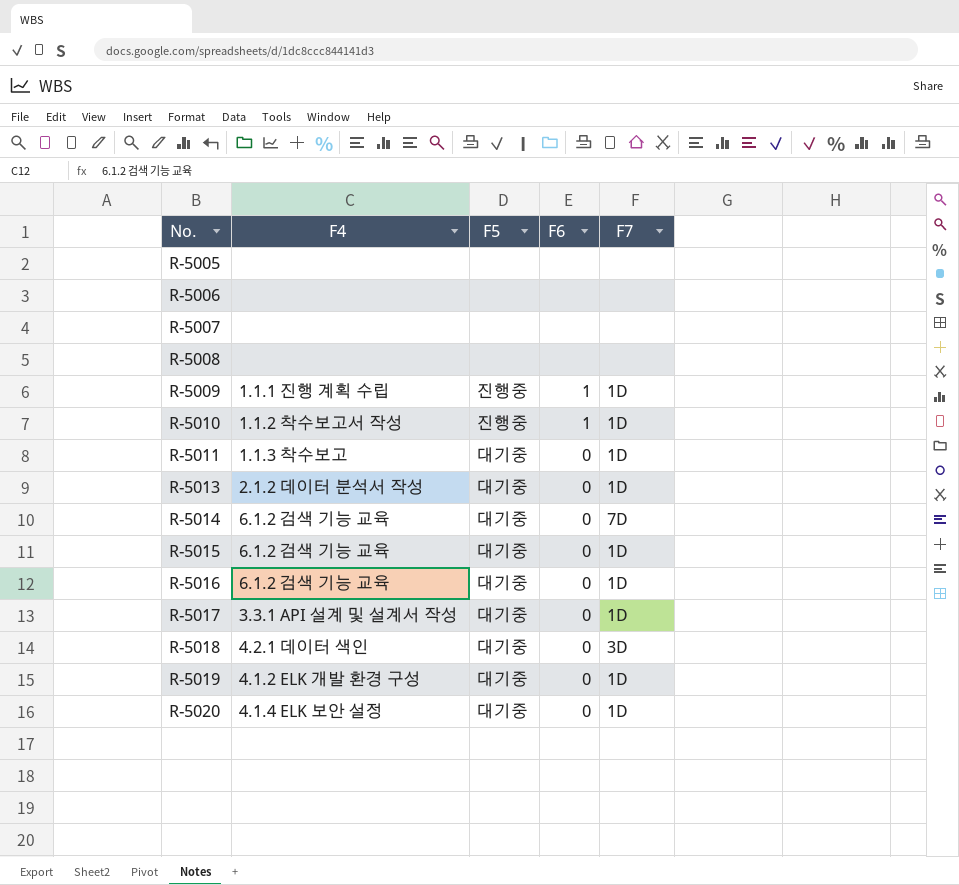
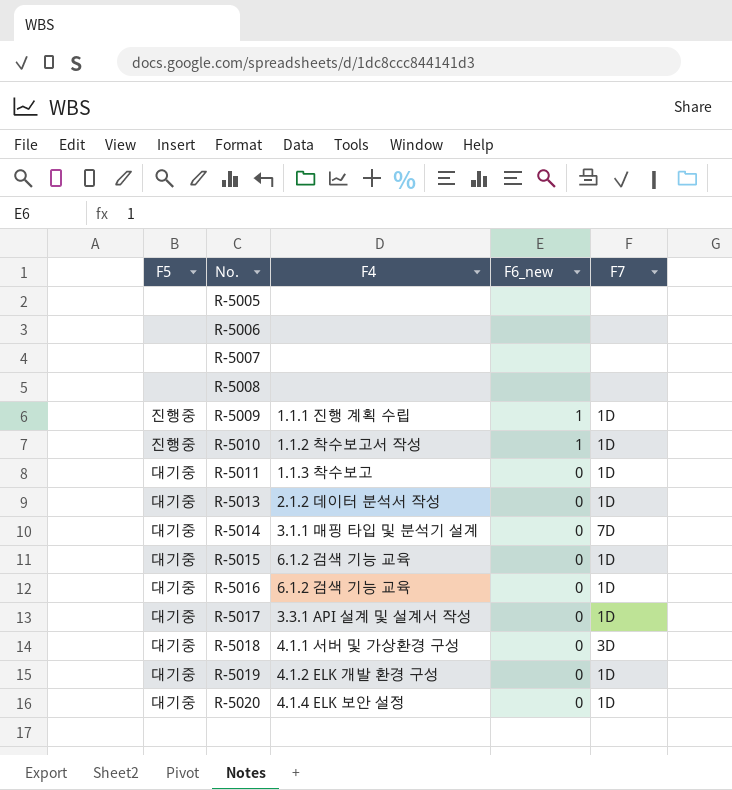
column F5 | position: 3 -> 1
column name: F6 -> F6_new
R-5014 | F4: 6.1.2 검색 기능 교육 -> 3.1.1 매핑 타입 및 분석기 설계
R-5018 | F4: 4.2.1 데이터 색인 -> 4.1.1 서버 및 가상환경 구성

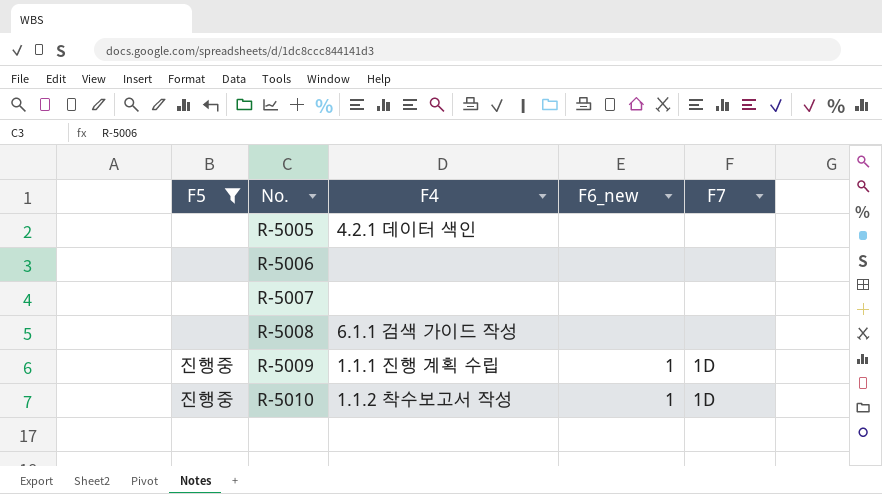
filter: none -> F5 != 대기중
R-5005 | F4: none -> 4.2.1 데이터 색인
R-5008 | F4: none -> 6.1.1 검색 가이드 작성

